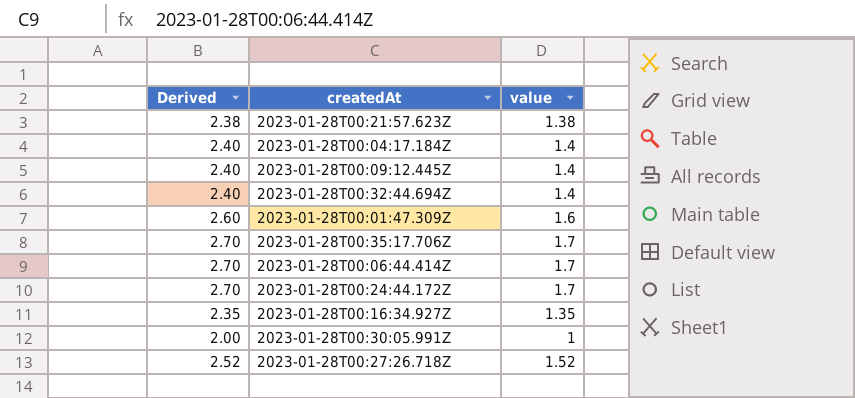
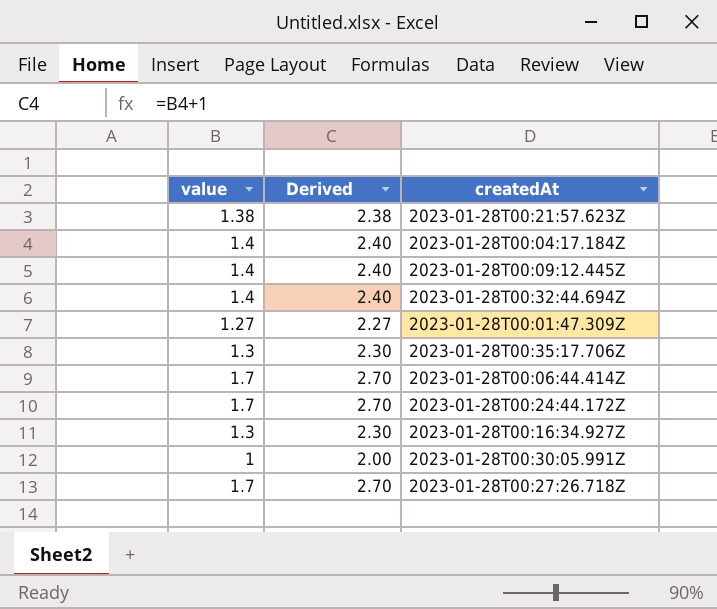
column value | position: 3 -> 1
2023-01-28T00:01:47.309Z | value: 1.6 -> 1.27
2023-01-28T00:01:47.309Z | Derived: 2.60 -> 2.27
2023-01-28T00:35:17.706Z | value: 1.7 -> 1.3
2023-01-28T00:35:17.706Z | Derived: 2.70 -> 2.30
2023-01-28T00:16:34.927Z | value: 1.35 -> 1.3
2023-01-28T00:16:34.927Z | Derived: 2.35 -> 2.30
2023-01-28T00:27:26.718Z | value: 1.52 -> 1.7
2023-01-28T00:27:26.718Z | Derived: 2.52 -> 2.70

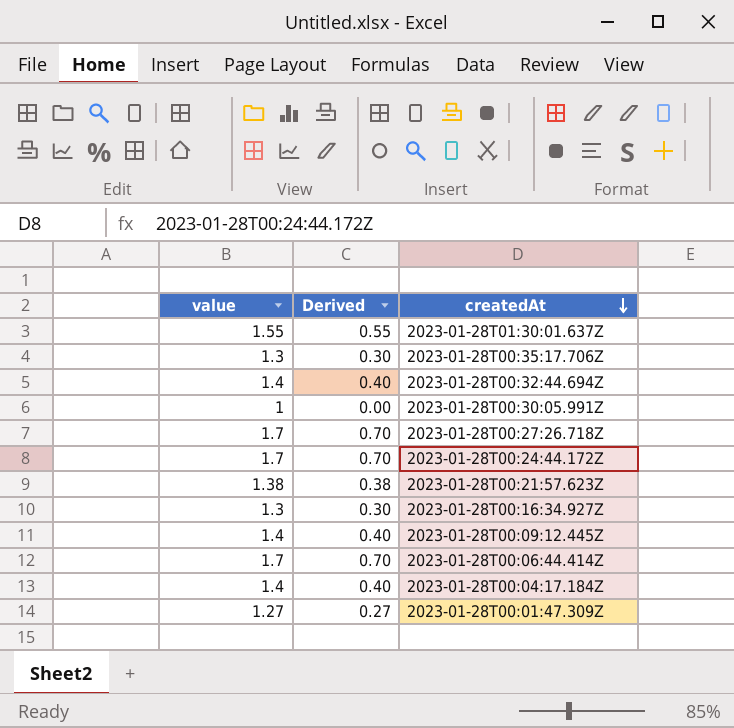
row order: none -> createdAt descending
column Derived | formula: [value] + 1 -> [value] - 1
row 2023-01-28T01:30:01.637Z: none -> 1.55 | 0.55

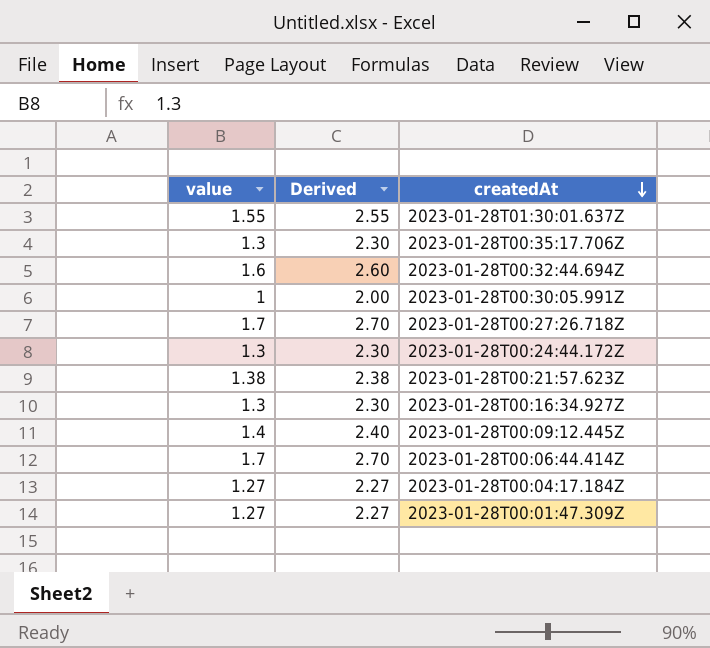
column Derived | formula: [value] - 1 -> [value] + 1
2023-01-28T00:32:44.694Z | value: 1.4 -> 1.6
2023-01-28T00:24:44.172Z | value: 1.7 -> 1.3
2023-01-28T00:04:17.184Z | value: 1.4 -> 1.27

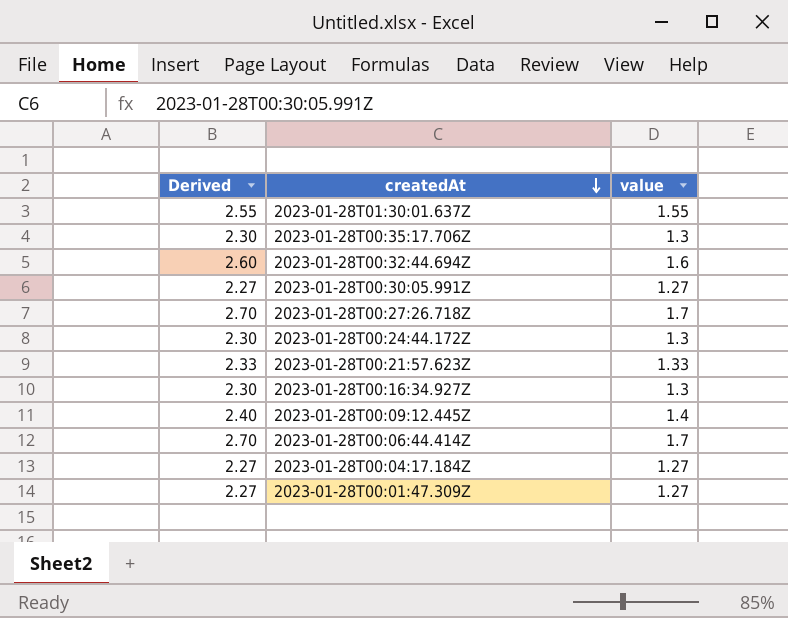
column value | position: 1 -> 3
2023-01-28T00:30:05.991Z | Derived: 2.00 -> 2.27
2023-01-28T00:30:05.991Z | value: 1 -> 1.27
2023-01-28T00:21:57.623Z | Derived: 2.38 -> 2.33
2023-01-28T00:21:57.623Z | value: 1.38 -> 1.33

